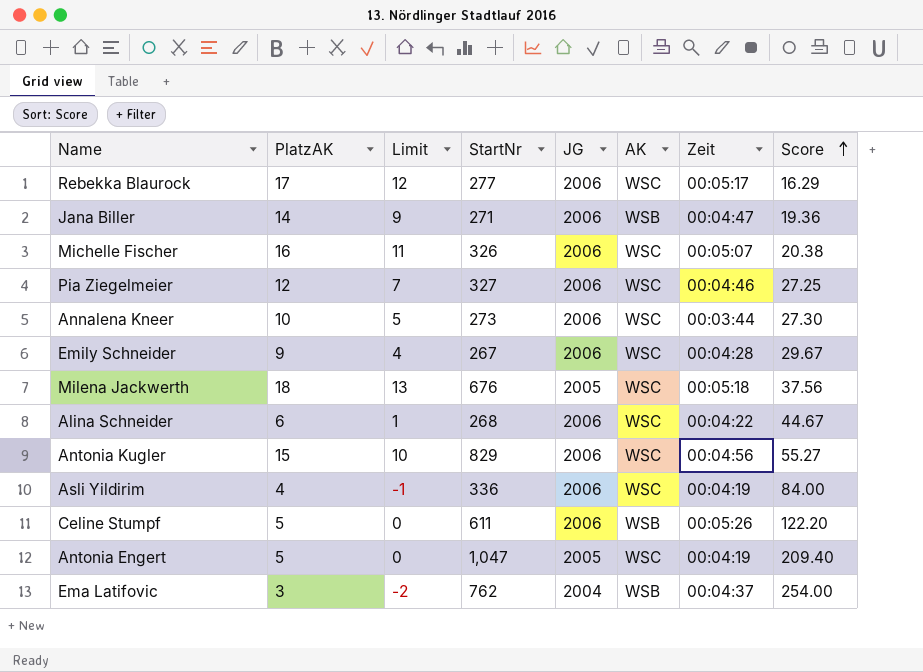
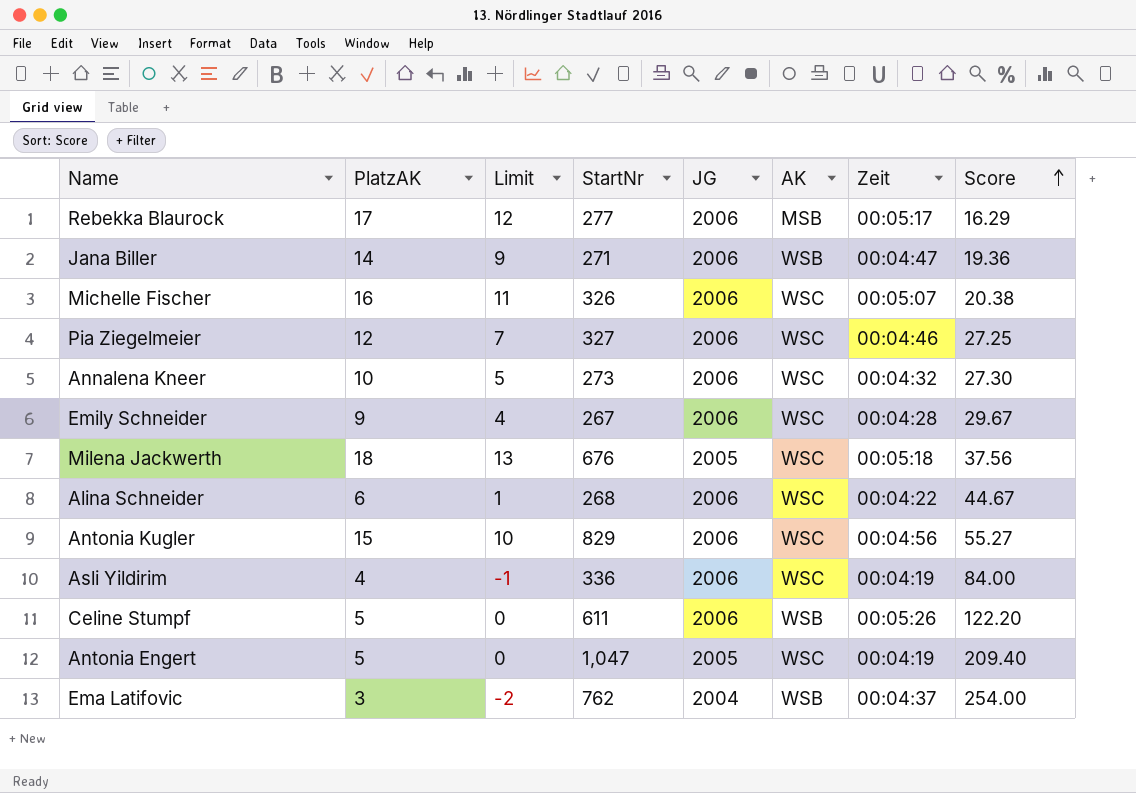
Rebekka Blaurock | AK: WSC -> MSB
Annalena Kneer | Zeit: 00:03:44 -> 00:04:32

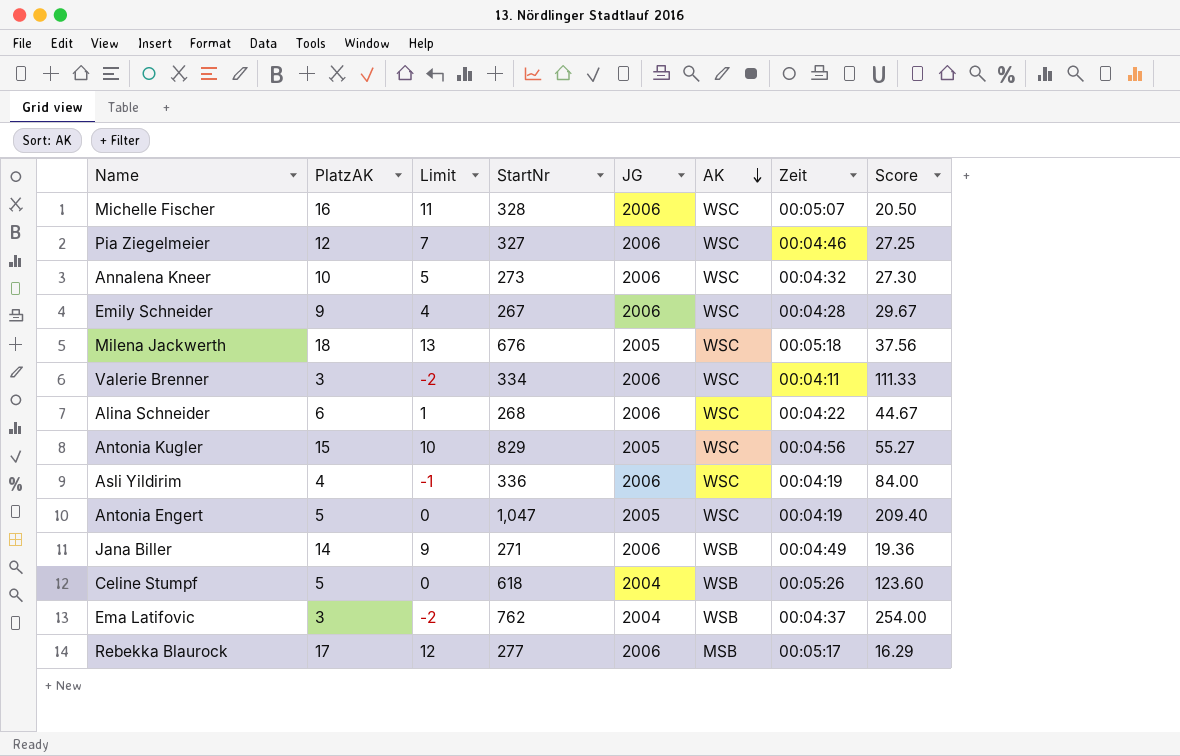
row order: Score ascending -> AK descending
Michelle Fischer | StartNr: 326 -> 328
Michelle Fischer | Score: 20.38 -> 20.50
row Valerie Brenner: none -> 3 | -2 | 334 | 2006 | WSC | 00:04:11 | 111.33
Antonia Kugler | JG: 2006 -> 2005
Jana Biller | Zeit: 00:04:47 -> 00:04:49
Celine Stumpf | StartNr: 611 -> 618
Celine Stumpf | JG: 2006 -> 2004
Celine Stumpf | Score: 122.20 -> 123.60

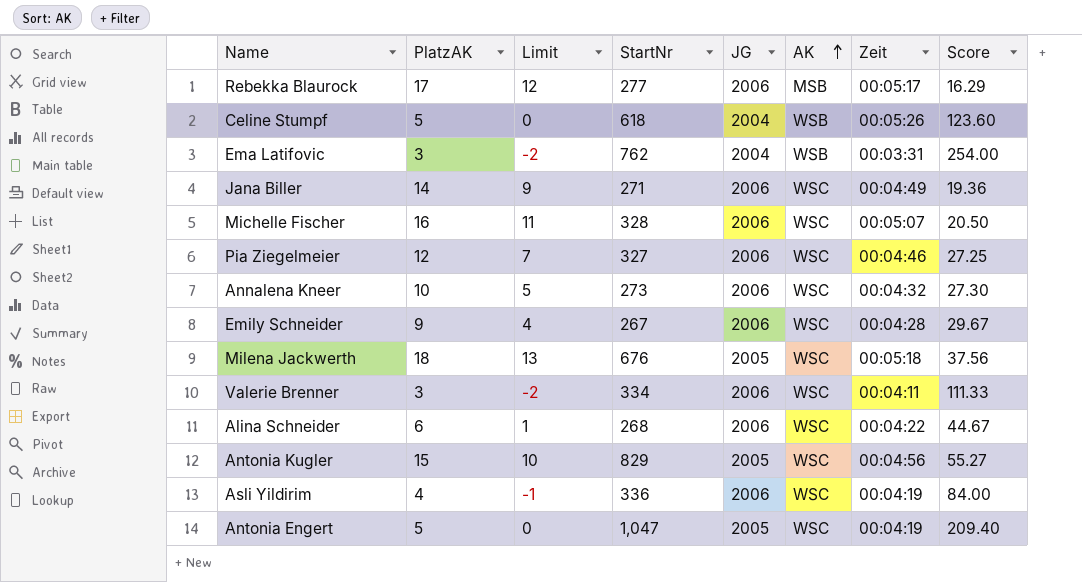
row order: AK descending -> AK ascending
Ema Latifovic | Zeit: 00:04:37 -> 00:03:31
Jana Biller | AK: WSB -> WSC

